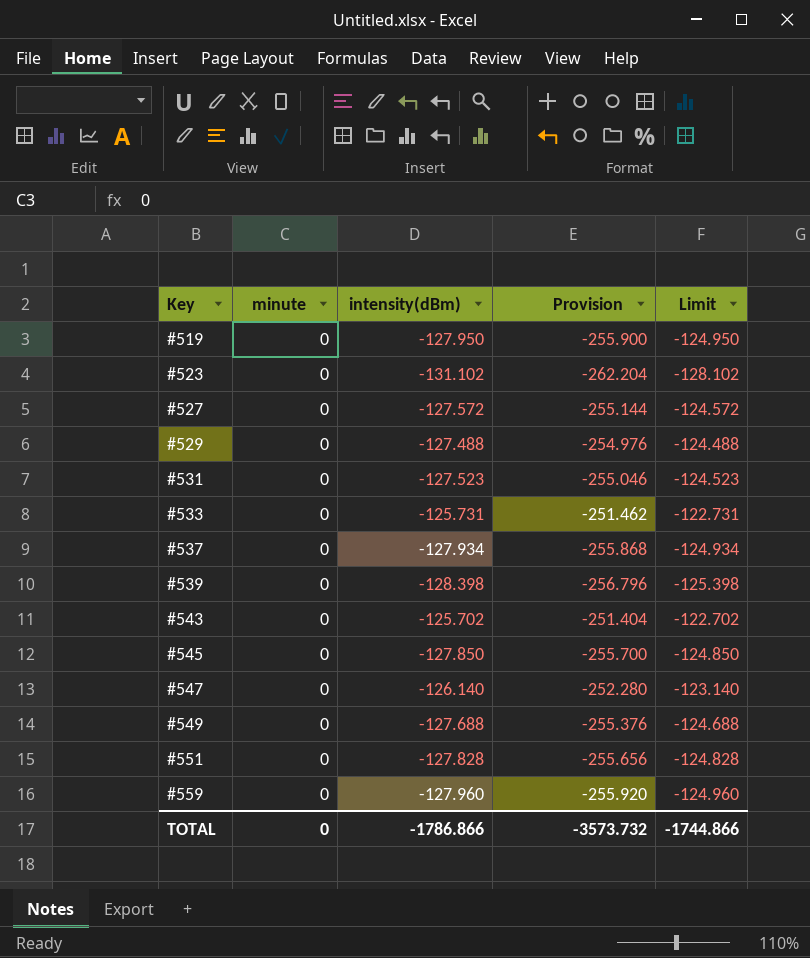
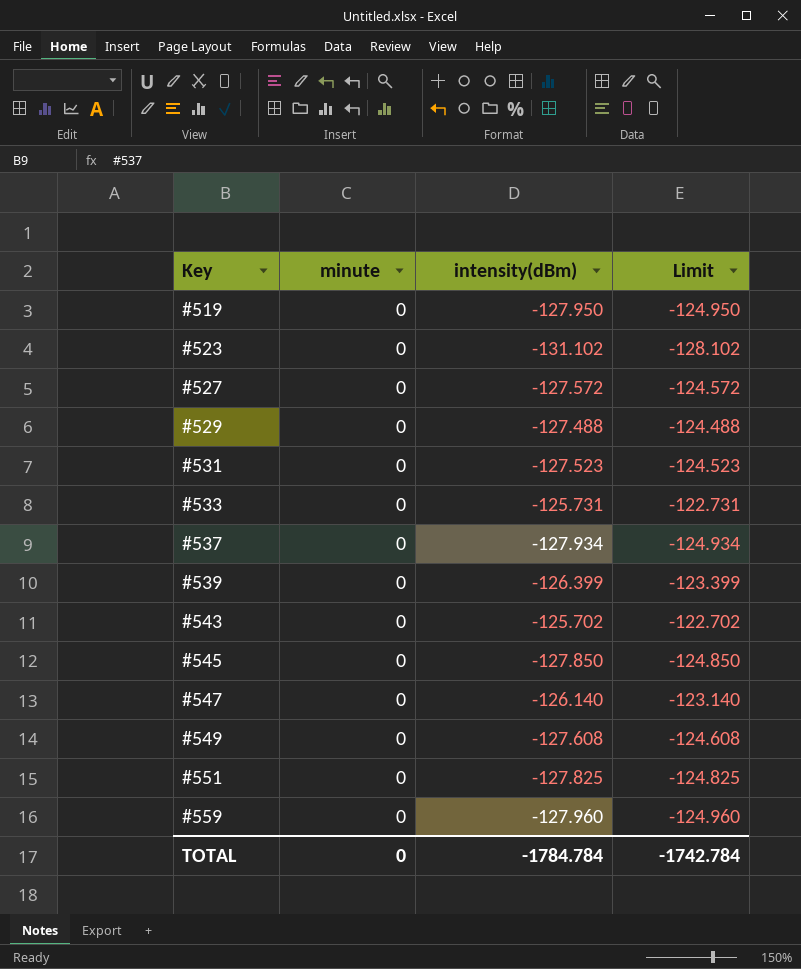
column Provision | formula: [intensity(dBm)] * 2 -> none
#539 | intensity(dBm): -128.398 -> -126.399
#539 | Limit: -125.398 -> -123.399
#549 | intensity(dBm): -127.688 -> -127.608
#549 | Limit: -124.688 -> -124.608
#551 | intensity(dBm): -127.828 -> -127.825
#551 | Limit: -124.828 -> -124.825
TOTAL | intensity(dBm): -1786.866 -> -1784.784
TOTAL | Limit: -1744.866 -> -1742.784

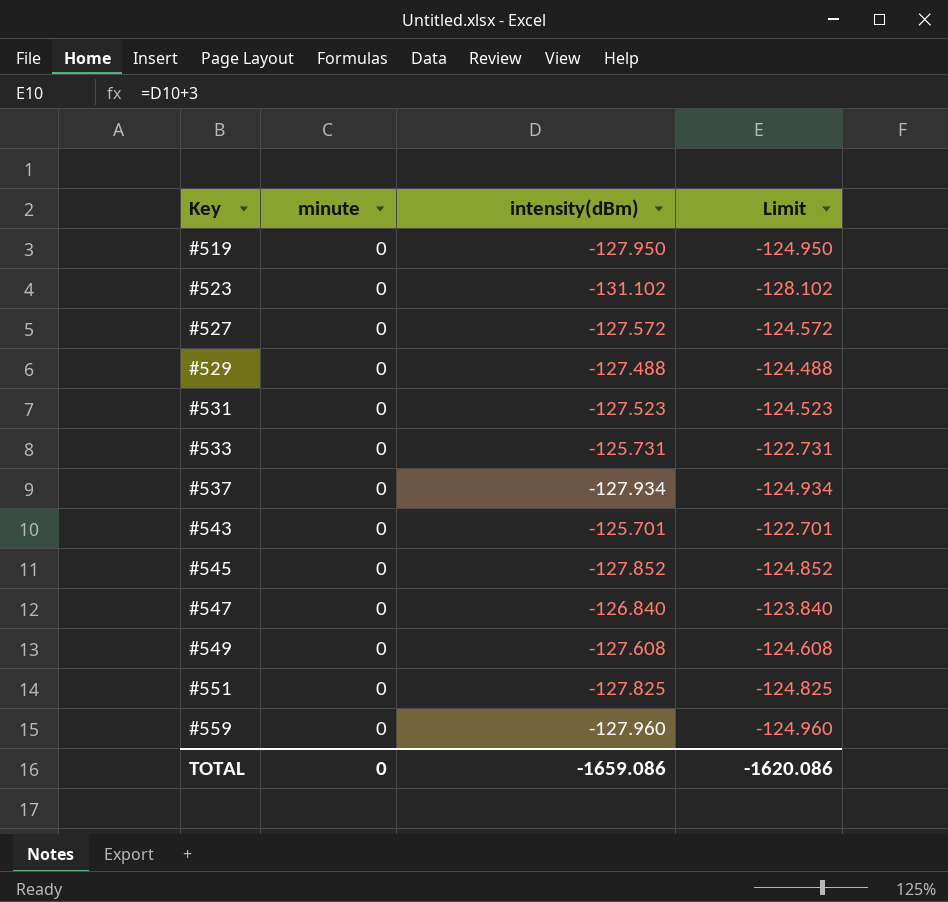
row #539: 0 | -126.399 | -123.399 -> none
#543 | intensity(dBm): -125.702 -> -125.701
#543 | Limit: -122.702 -> -122.701
#545 | intensity(dBm): -127.850 -> -127.852
#545 | Limit: -124.850 -> -124.852
#547 | intensity(dBm): -126.140 -> -126.840
#547 | Limit: -123.140 -> -123.840
TOTAL | intensity(dBm): -1784.784 -> -1659.086
TOTAL | Limit: -1742.784 -> -1620.086

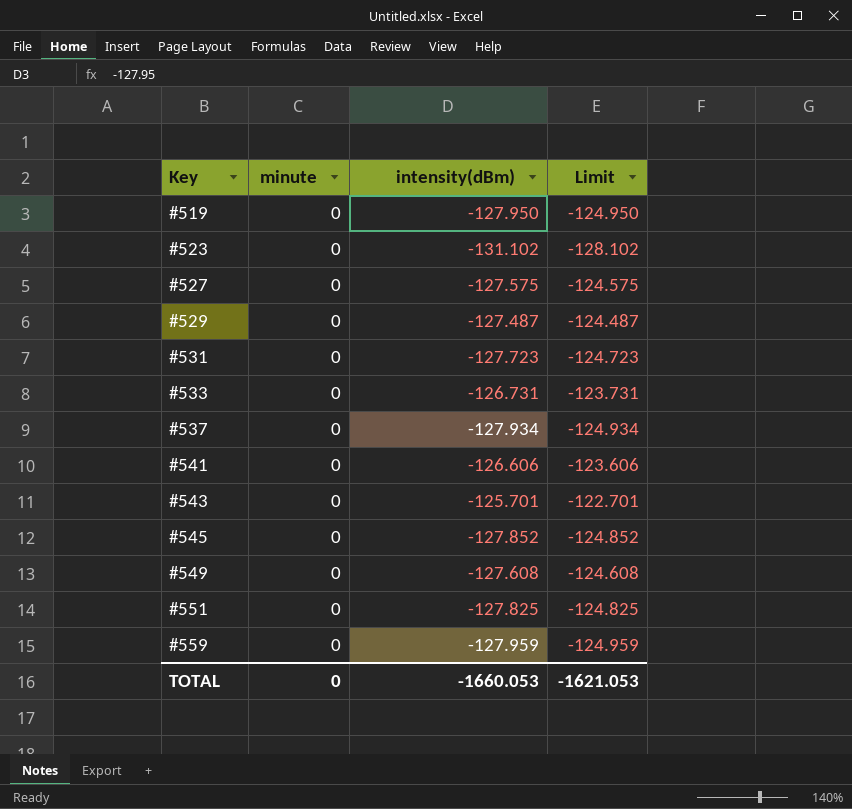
row #547: 0 | -126.840 | -123.840 -> none
#527 | intensity(dBm): -127.572 -> -127.575
#527 | Limit: -124.572 -> -124.575
#529 | intensity(dBm): -127.488 -> -127.487
#529 | Limit: -124.488 -> -124.487
#531 | intensity(dBm): -127.523 -> -127.723
#531 | Limit: -124.523 -> -124.723
#533 | intensity(dBm): -125.731 -> -126.731
#533 | Limit: -122.731 -> -123.731
row #541: none -> 0 | -126.606 | -123.606
#559 | intensity(dBm): -127.960 -> -127.959
#559 | Limit: -124.960 -> -124.959
TOTAL | intensity(dBm): -1659.086 -> -1660.053
TOTAL | Limit: -1620.086 -> -1621.053

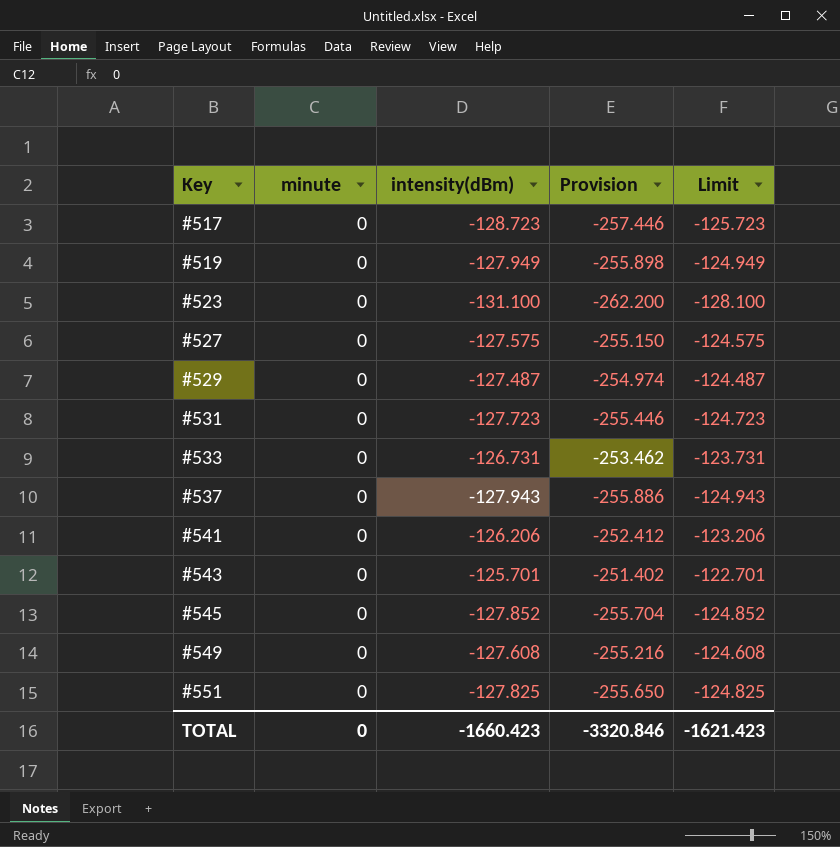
column Provision | formula: none -> [intensity(dBm)] * 2
row #559: 0 | -127.959 | -124.959 -> none
row #517: none -> 0 | -128.723 | -257.446 | -125.723
#519 | intensity(dBm): -127.950 -> -127.949
#519 | Limit: -124.950 -> -124.949
#523 | intensity(dBm): -131.102 -> -131.100
#523 | Limit: -128.102 -> -128.100
#537 | intensity(dBm): -127.934 -> -127.943
#537 | Limit: -124.934 -> -124.943
#541 | intensity(dBm): -126.606 -> -126.206
#541 | Limit: -123.606 -> -123.206
TOTAL | intensity(dBm): -1660.053 -> -1660.423
TOTAL | Limit: -1621.053 -> -1621.423

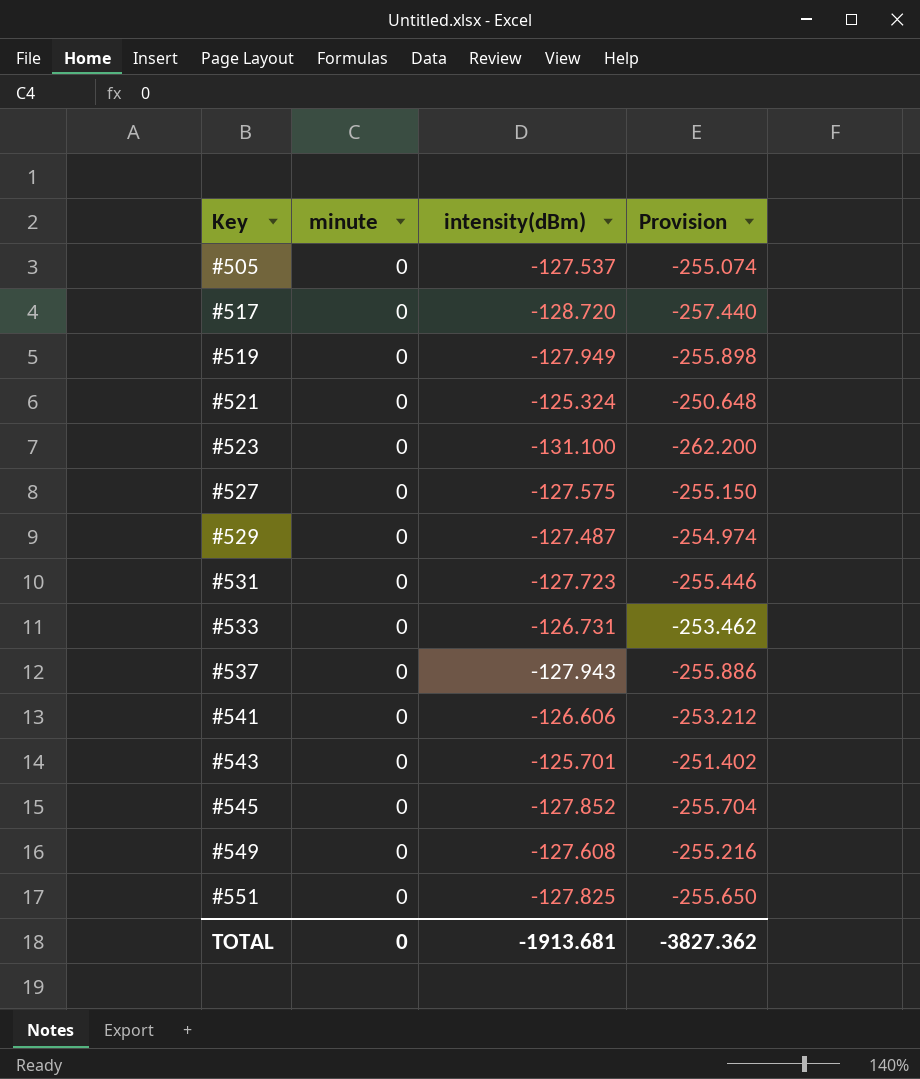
column Limit | formula: [intensity(dBm)] + 3 -> none
row #505: none -> 0 | -127.537 | -255.074
#517 | intensity(dBm): -128.723 -> -128.720
#517 | Provision: -257.446 -> -257.440
row #521: none -> 0 | -125.324 | -250.648
#541 | intensity(dBm): -126.206 -> -126.606
#541 | Provision: -252.412 -> -253.212
TOTAL | intensity(dBm): -1660.423 -> -1913.681
TOTAL | Provision: -3320.846 -> -3827.362

